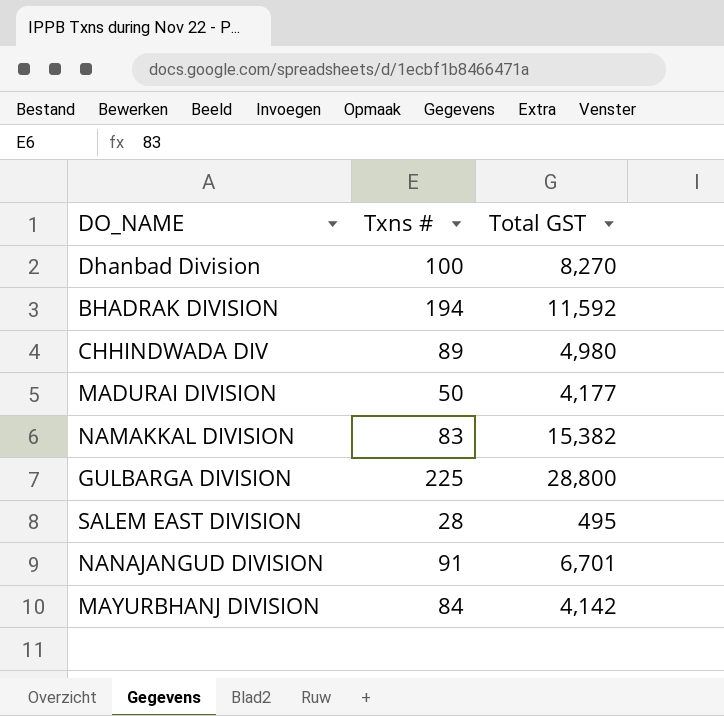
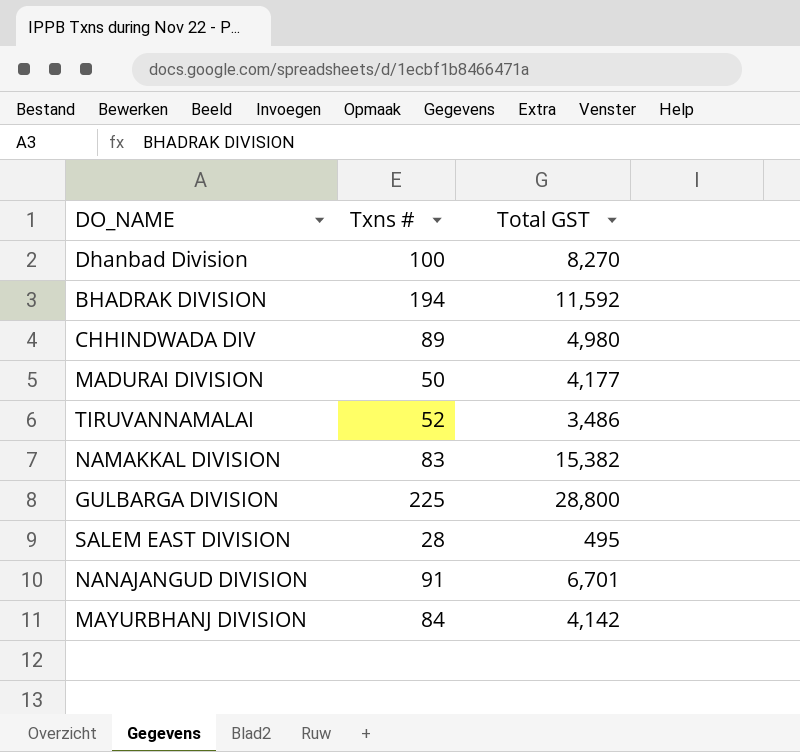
row TIRUVANNAMALAI: none -> 52 | 3,486

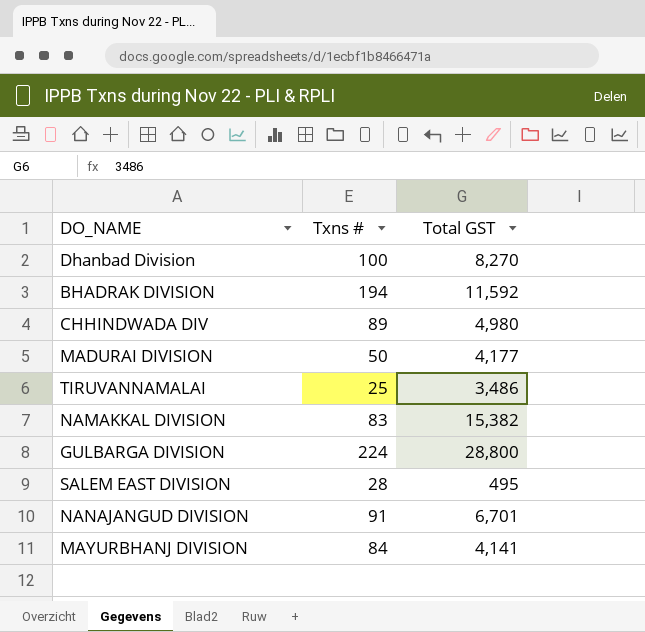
TIRUVANNAMALAI | Txns #: 52 -> 25
GULBARGA DIVISION | Txns #: 225 -> 224
MAYURBHANJ DIVISION | Total GST: 4,142 -> 4,141

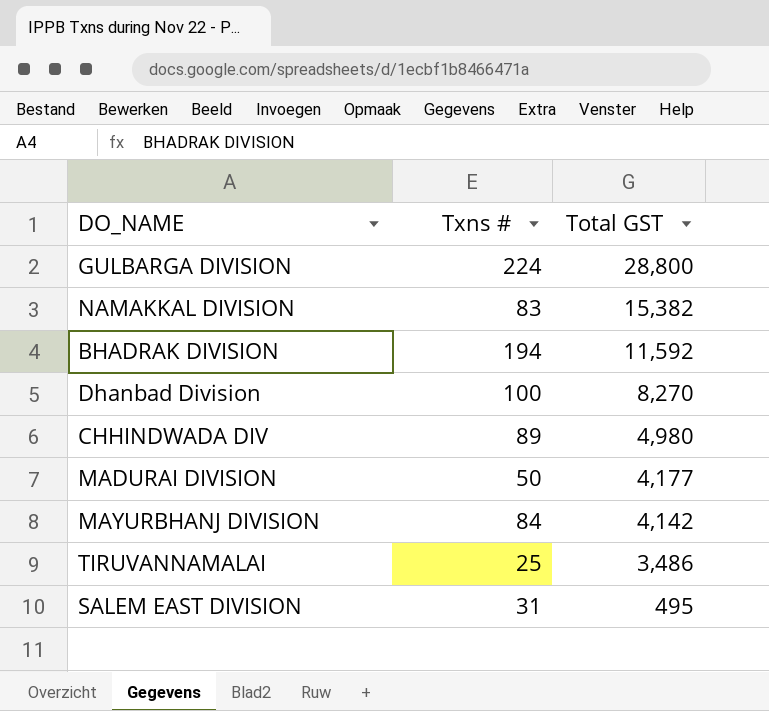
row order: none -> Total GST descending
row NANAJANGUD DIVISION: 91 | 6,701 -> none
MAYURBHANJ DIVISION | Total GST: 4,141 -> 4,142
SALEM EAST DIVISION | Txns #: 28 -> 31

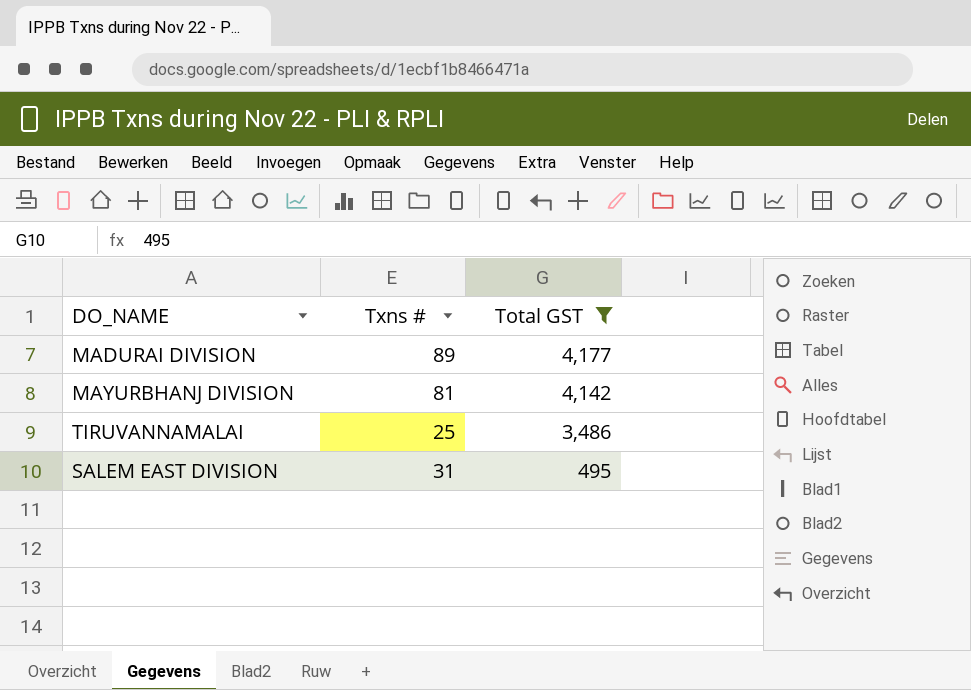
filter: none -> Total GST <= 4,177
MADURAI DIVISION | Txns #: 50 -> 89
MAYURBHANJ DIVISION | Txns #: 84 -> 81

